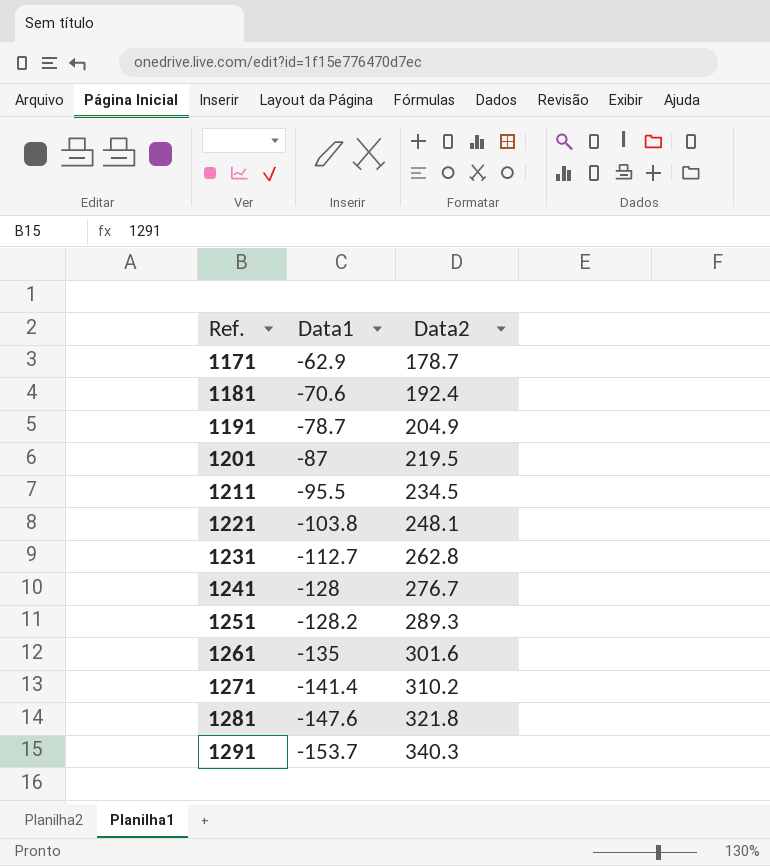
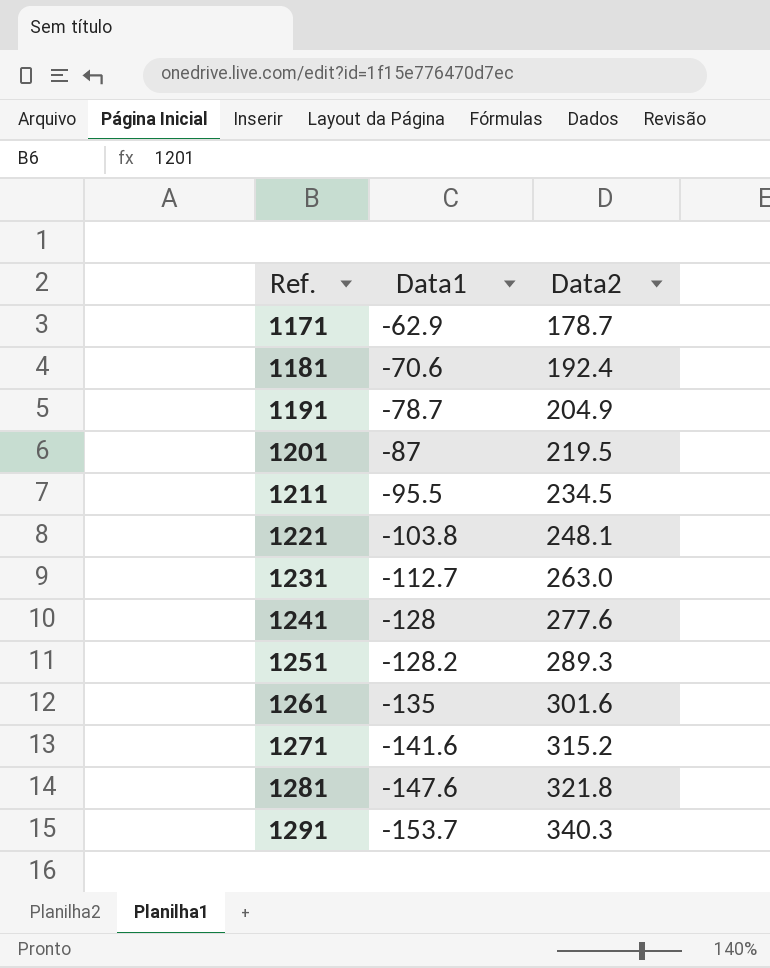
1231 | Data2: 262.8 -> 263.0
1241 | Data2: 276.7 -> 277.6
1271 | Data1: -141.4 -> -141.6
1271 | Data2: 310.2 -> 315.2

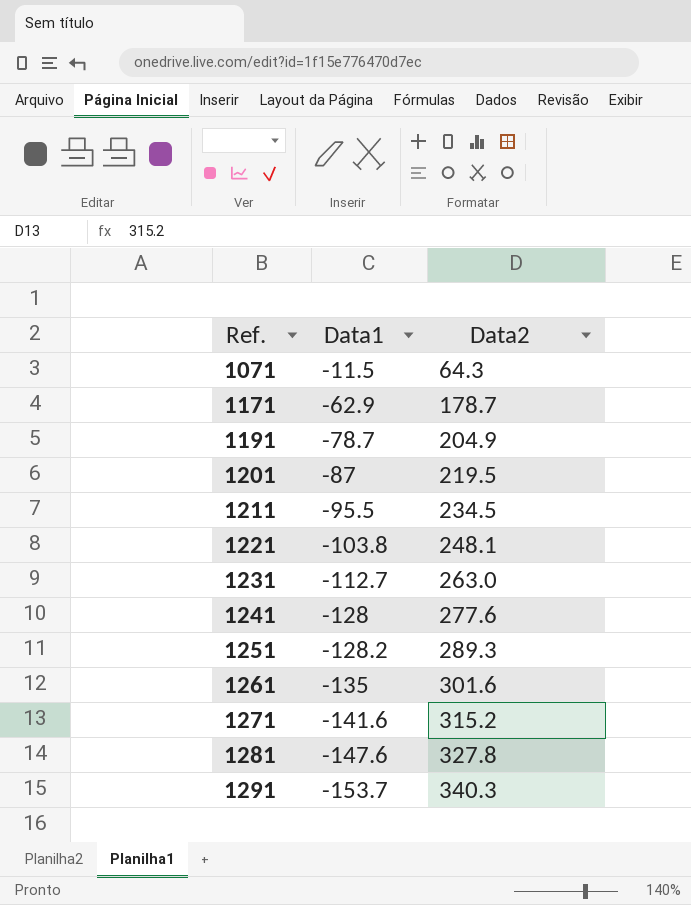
row 1181: -70.6 | 192.4 -> none
row 1071: none -> -11.5 | 64.3
1281 | Data2: 321.8 -> 327.8

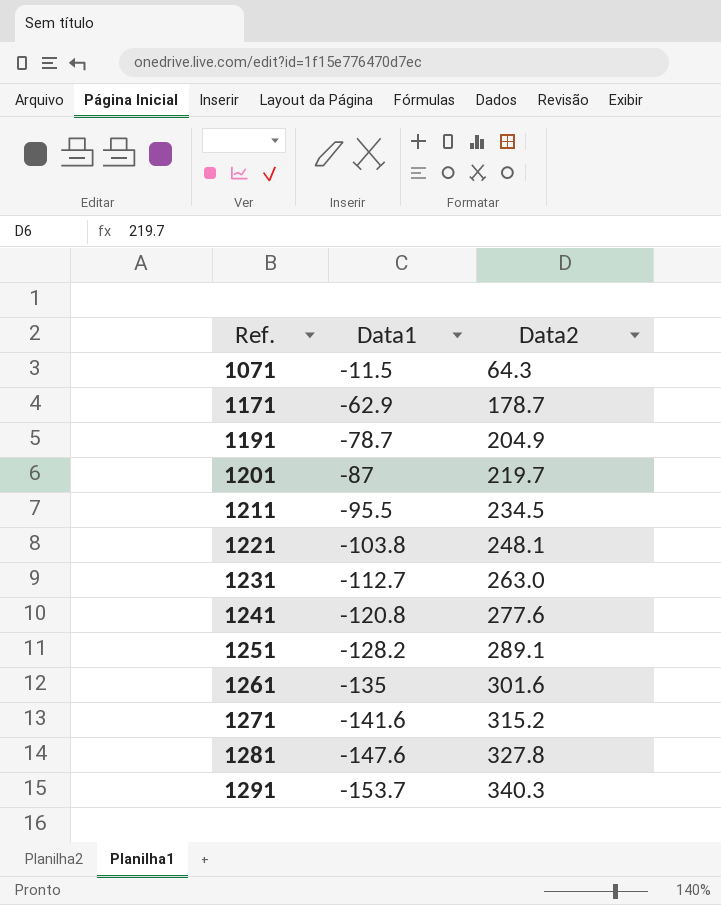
1201 | Data2: 219.5 -> 219.7
1241 | Data1: -128 -> -120.8
1251 | Data2: 289.3 -> 289.1

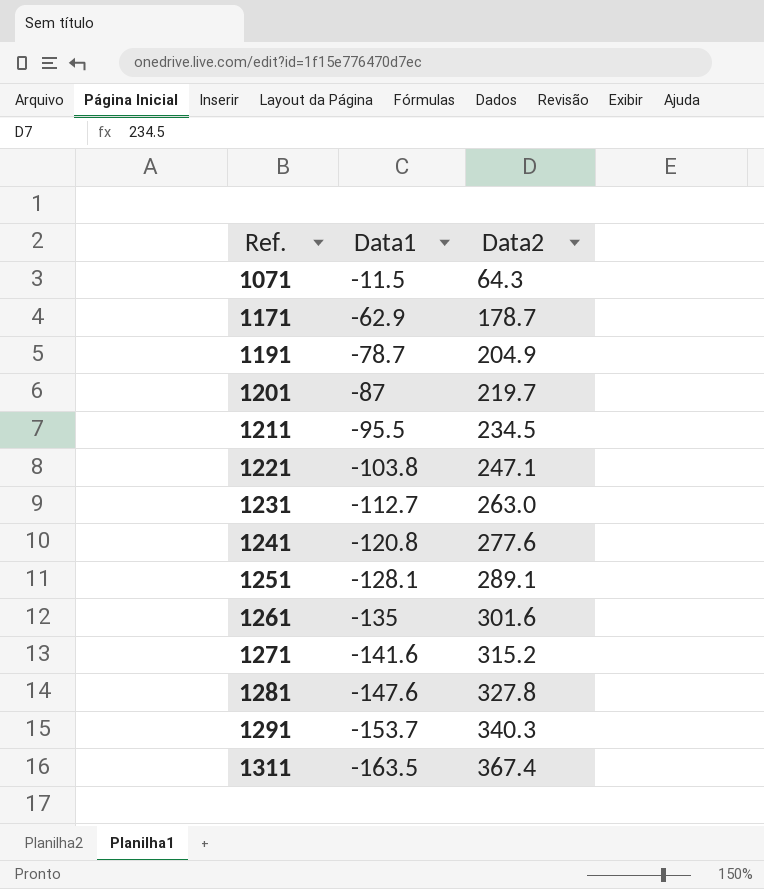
1221 | Data2: 248.1 -> 247.1
1251 | Data1: -128.2 -> -128.1
row 1311: none -> -163.5 | 367.4

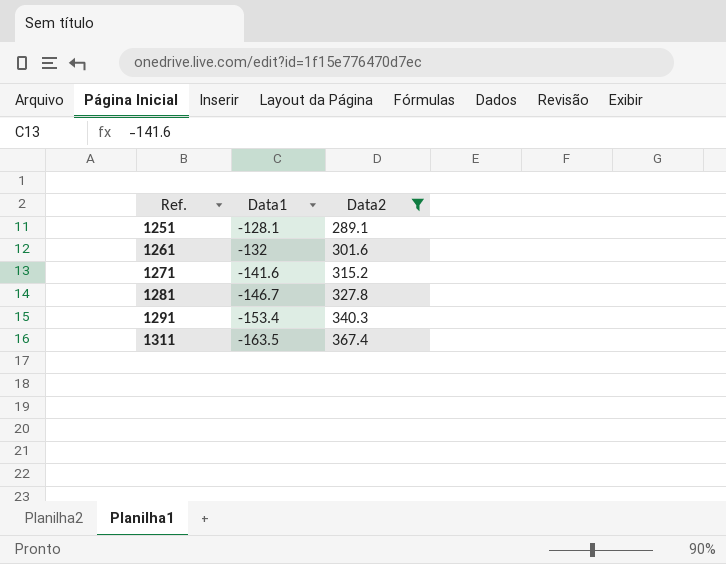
filter: none -> Data2 >= 289.1
1261 | Data1: -135 -> -132
1281 | Data1: -147.6 -> -146.7
1291 | Data1: -153.7 -> -153.4

